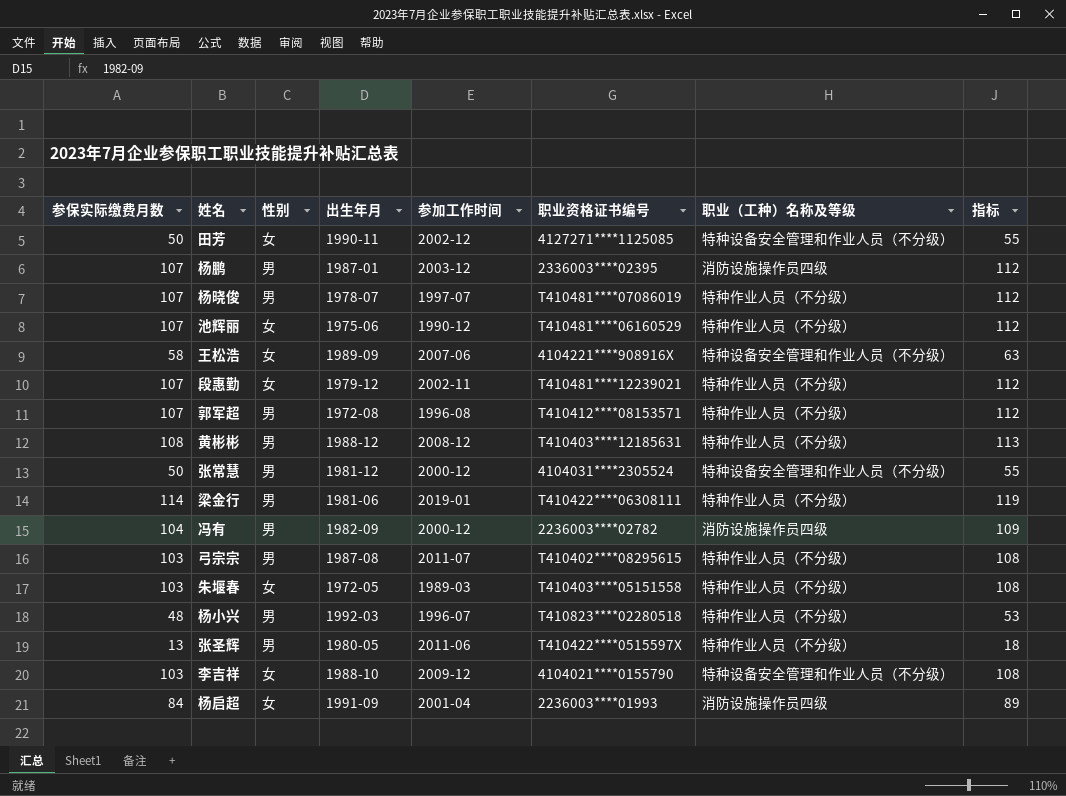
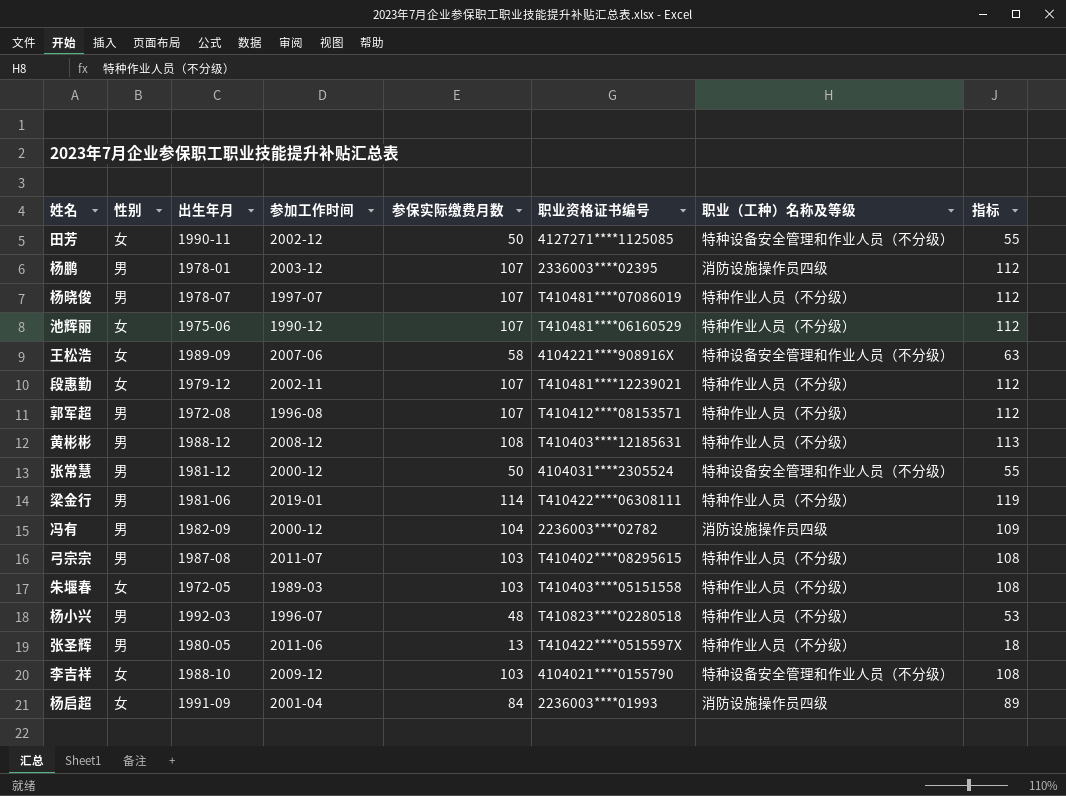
column 参保实际缴费月数 | position: 1 -> 5
杨鹏 | 出生年月: 1987-01 -> 1978-01

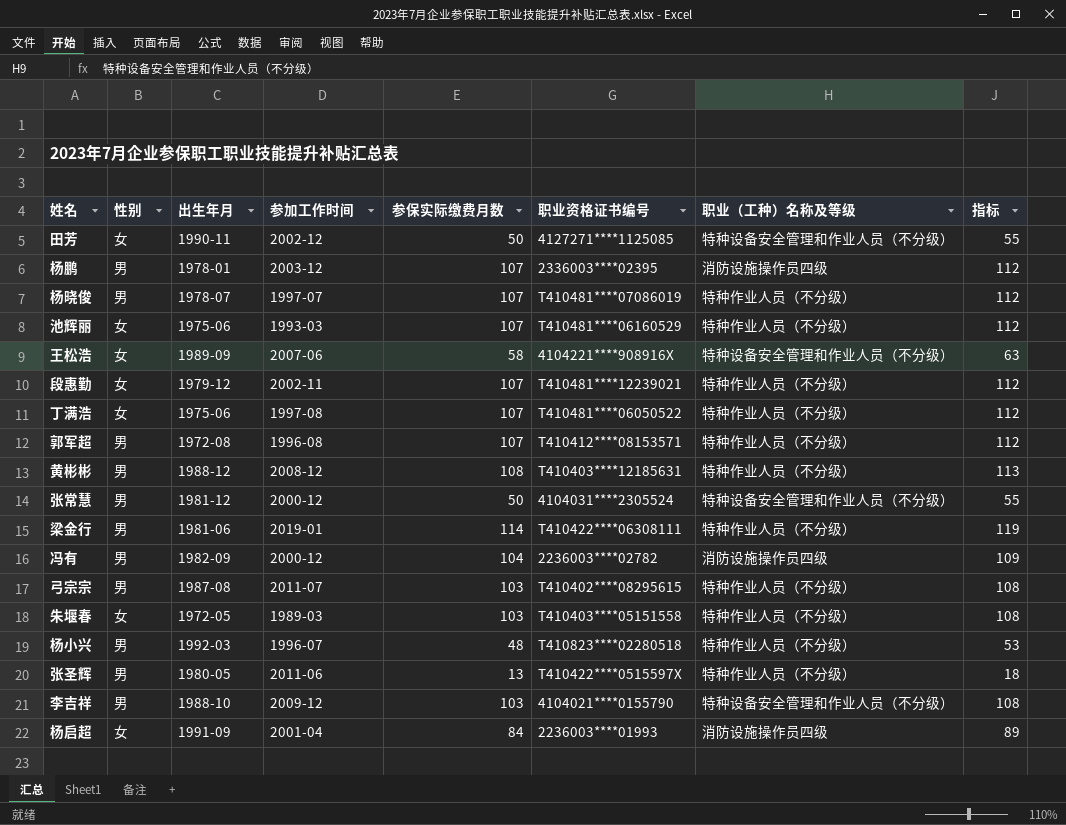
池辉丽 | 参加工作时间: 1990-12 -> 1993-03
row 丁满浩: none -> 女 | 1975-06 | 1997-08 | 107 | T410481****06050522 | 特种作业人员（不分级） | 112
李吉祥 | 性别: 女 -> 男

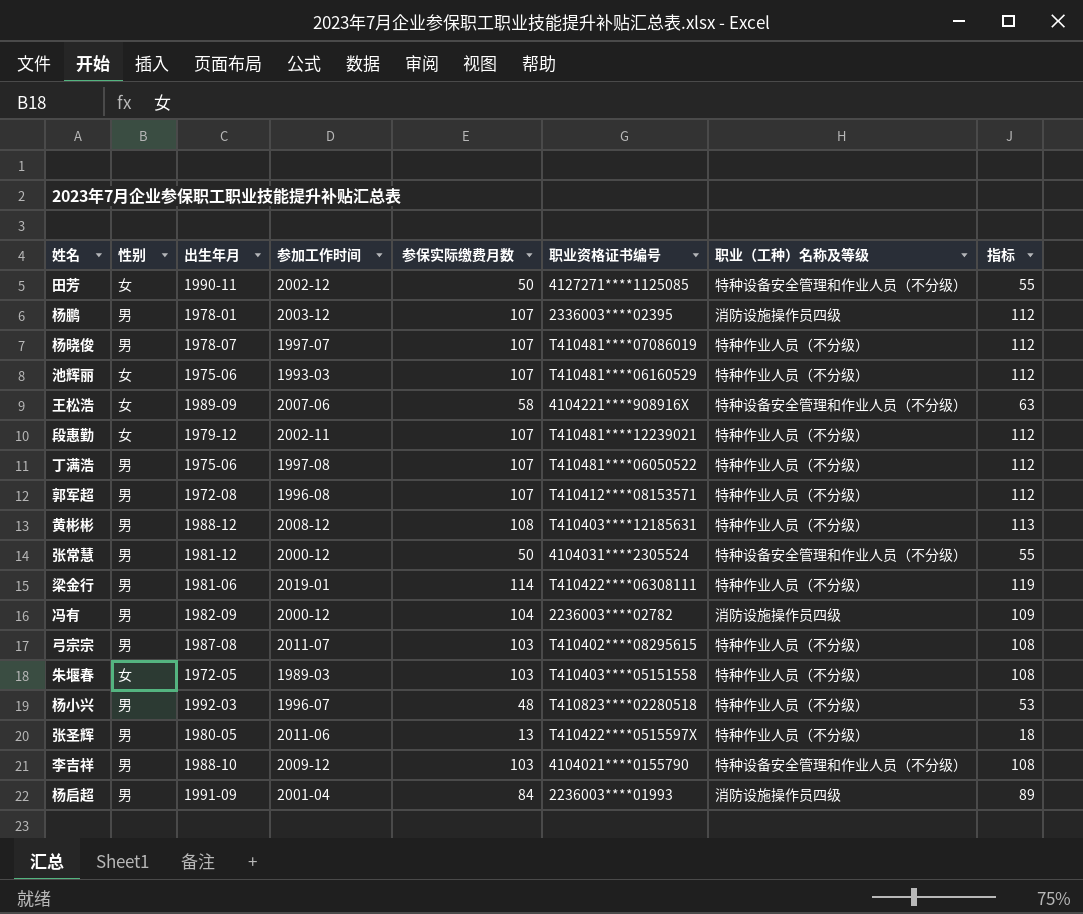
丁满浩 | 性别: 女 -> 男
杨启超 | 性别: 女 -> 男

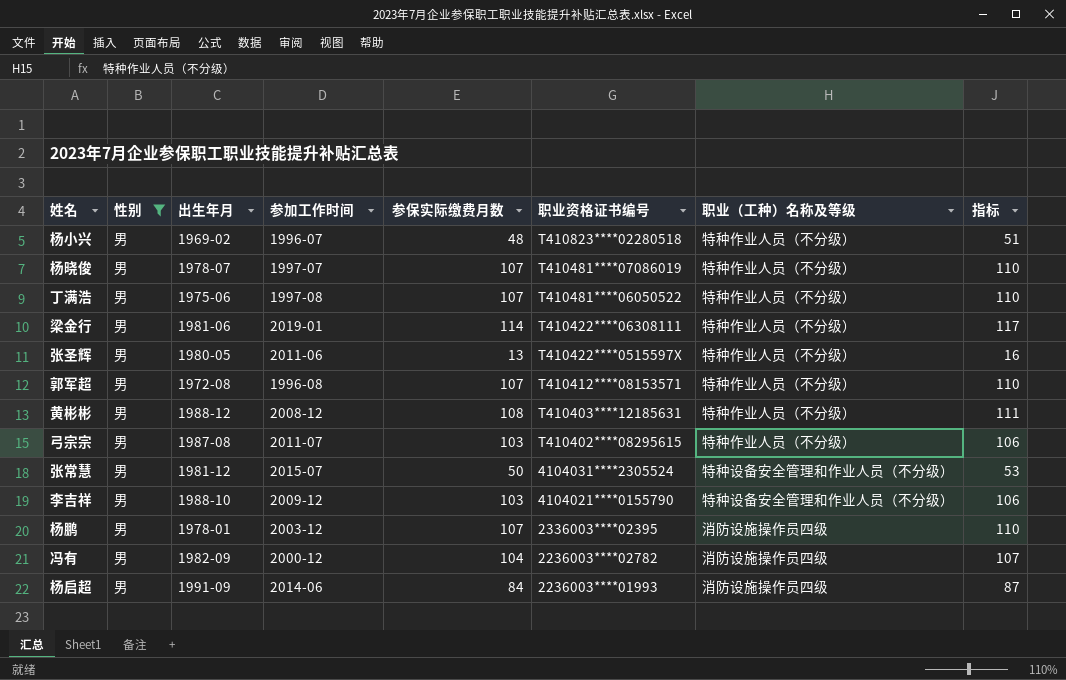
filter: none -> 性别 = 男
row order: none -> 职业资格证书编号 descending
column 指标 | formula: [参保实际缴费月数] + 5 -> [参保实际缴费月数] + 3
杨小兴 | 出生年月: 1992-03 -> 1969-02
张常慧 | 参加工作时间: 2000-12 -> 2015-07
杨启超 | 参加工作时间: 2001-04 -> 2014-06

